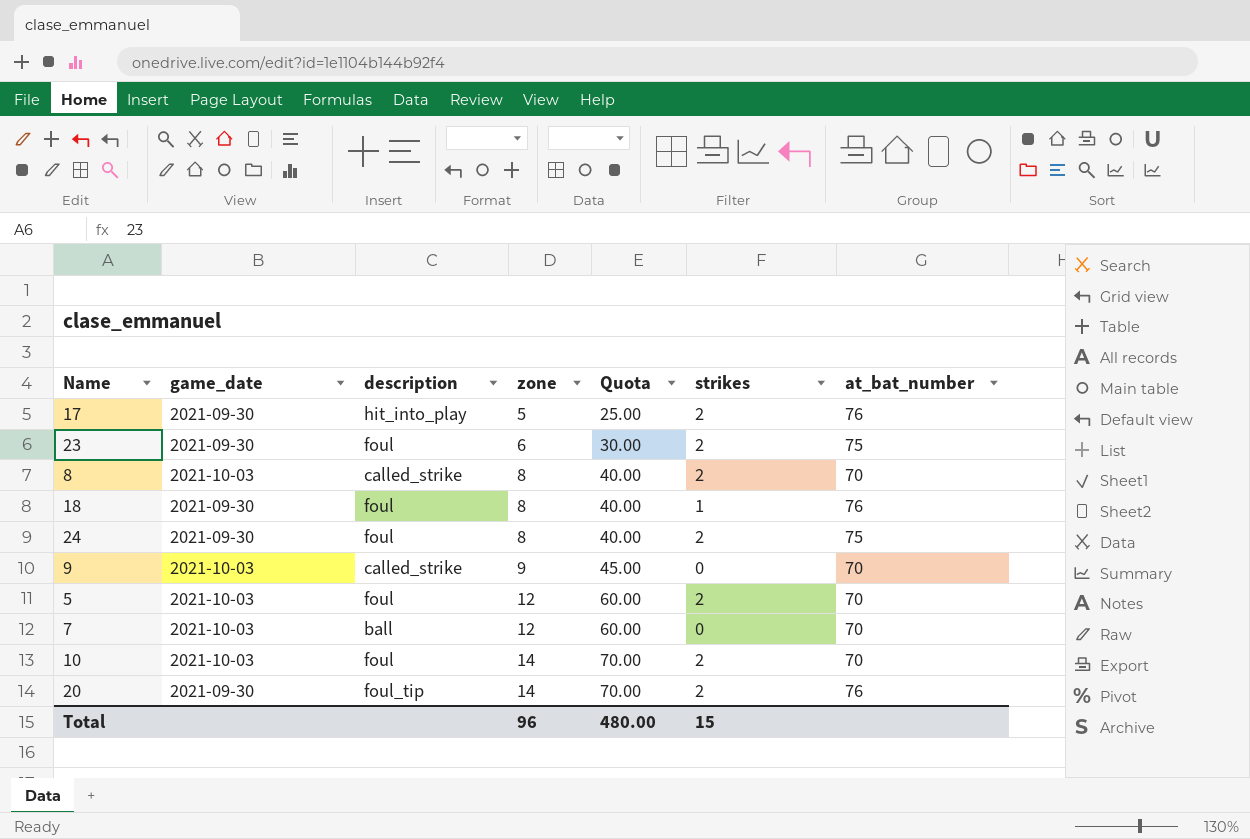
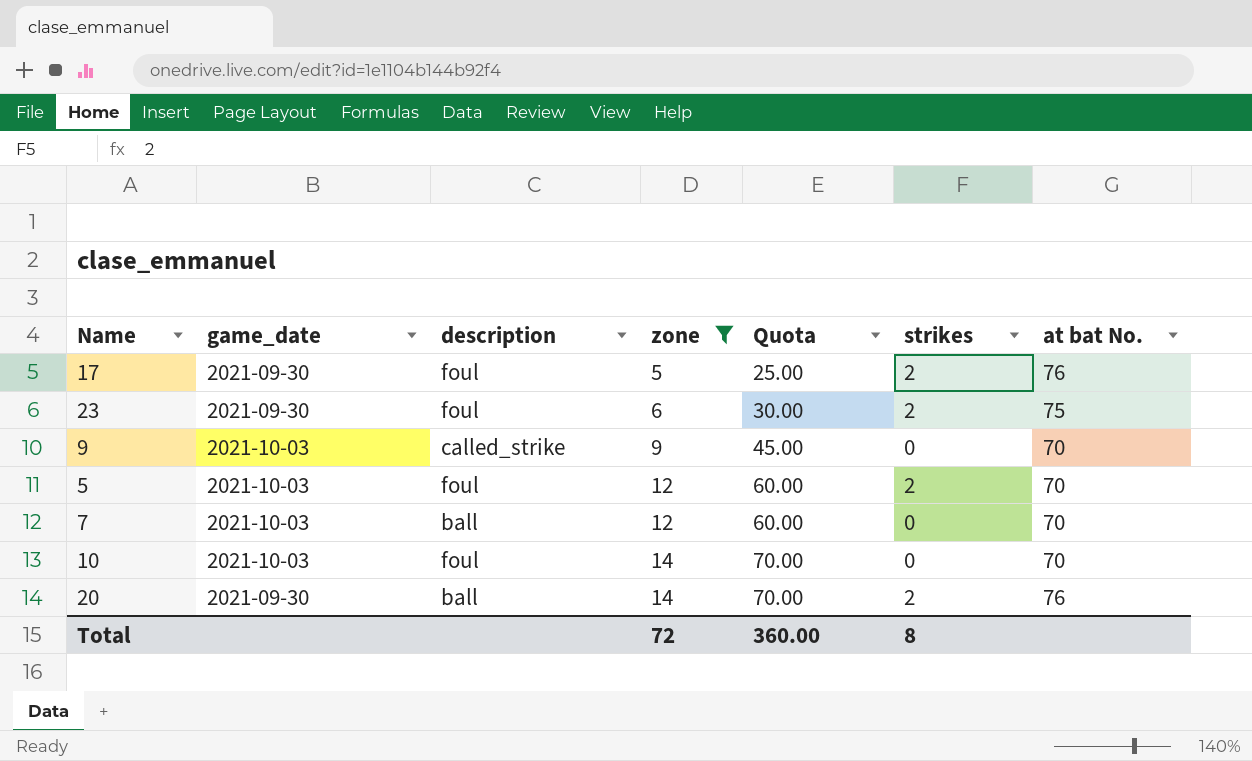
filter: none -> zone != 8
column name: at_bat_number -> at bat No.
17 | description: hit_into_play -> foul
10 | strikes: 2 -> 0
20 | description: foul_tip -> ball
Total | zone: 96 -> 72
Total | Quota: 480.00 -> 360.00
Total | strikes: 15 -> 8

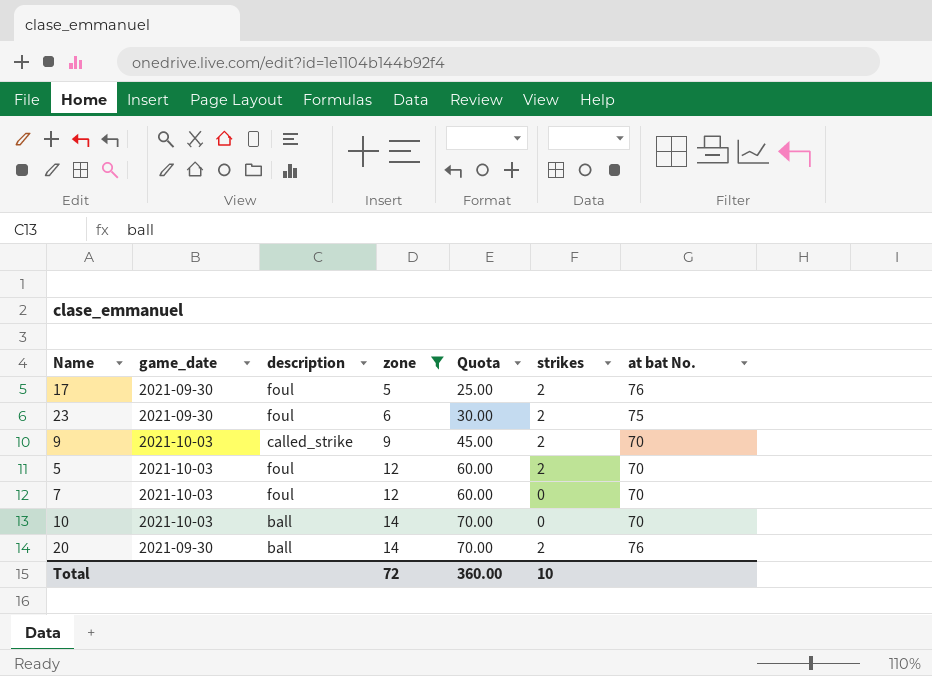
9 | strikes: 0 -> 2
7 | description: ball -> foul
10 | description: foul -> ball
Total | strikes: 8 -> 10

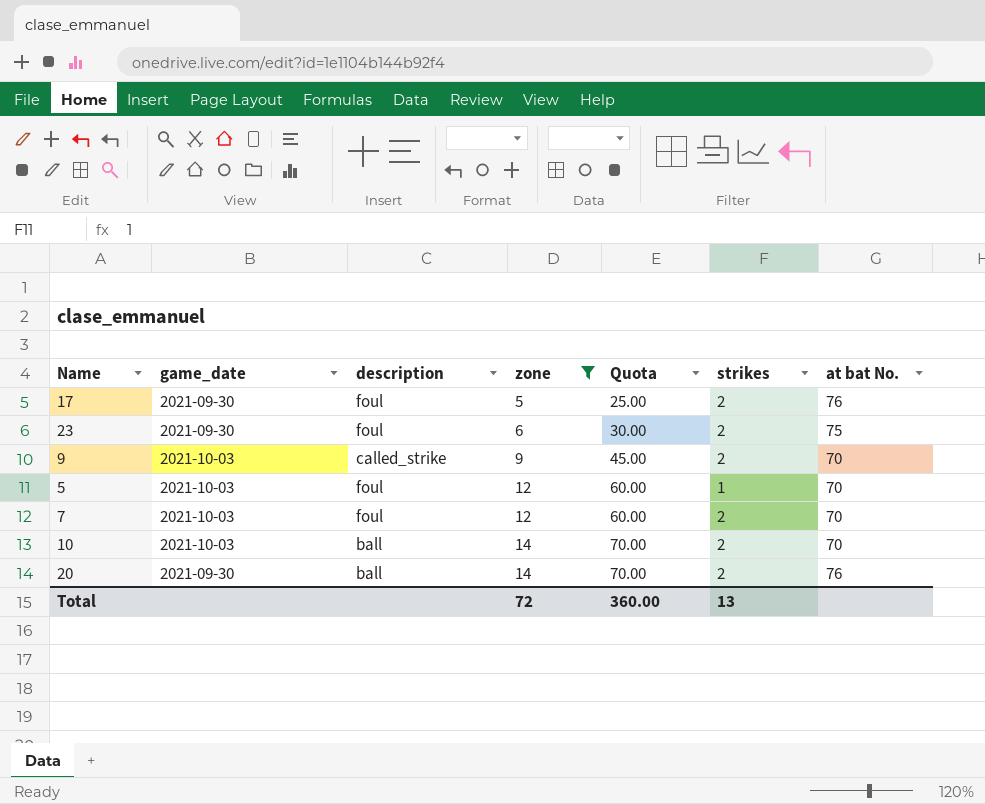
5 | strikes: 2 -> 1
7 | strikes: 0 -> 2
10 | strikes: 0 -> 2
Total | strikes: 10 -> 13

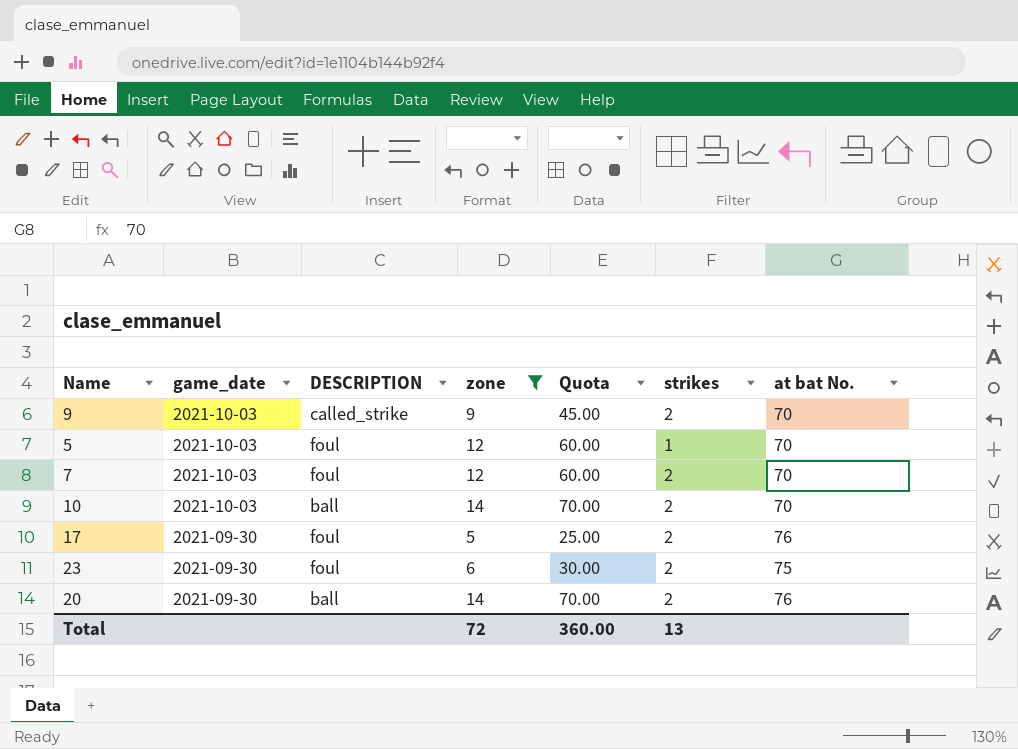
row order: zone ascending -> game_date descending
column name: description -> DESCRIPTION

